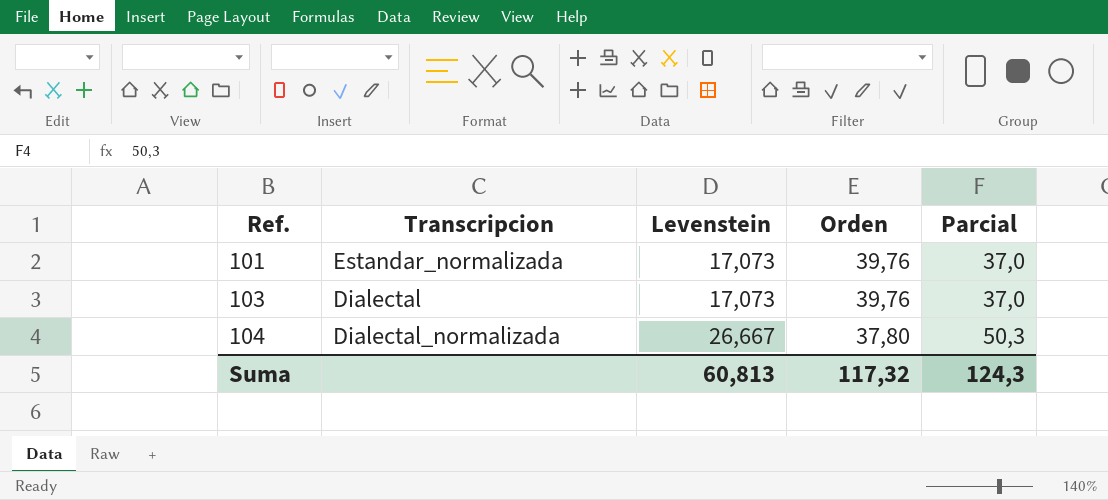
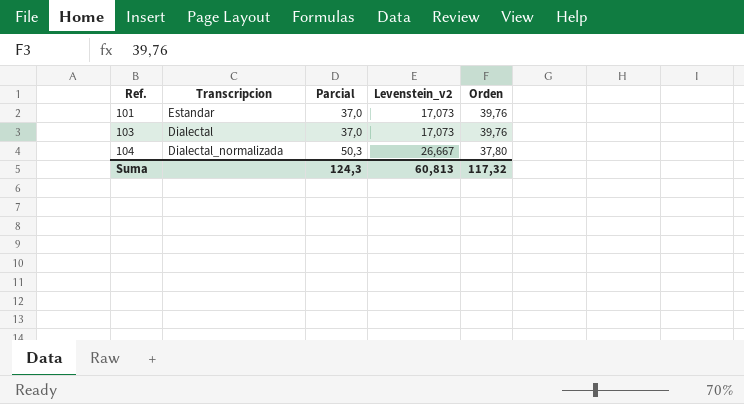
column Parcial | position: 5 -> 3
column name: Levenstein -> Levenstein_v2
101 | Transcripcion: Estandar_normalizada -> Estandar

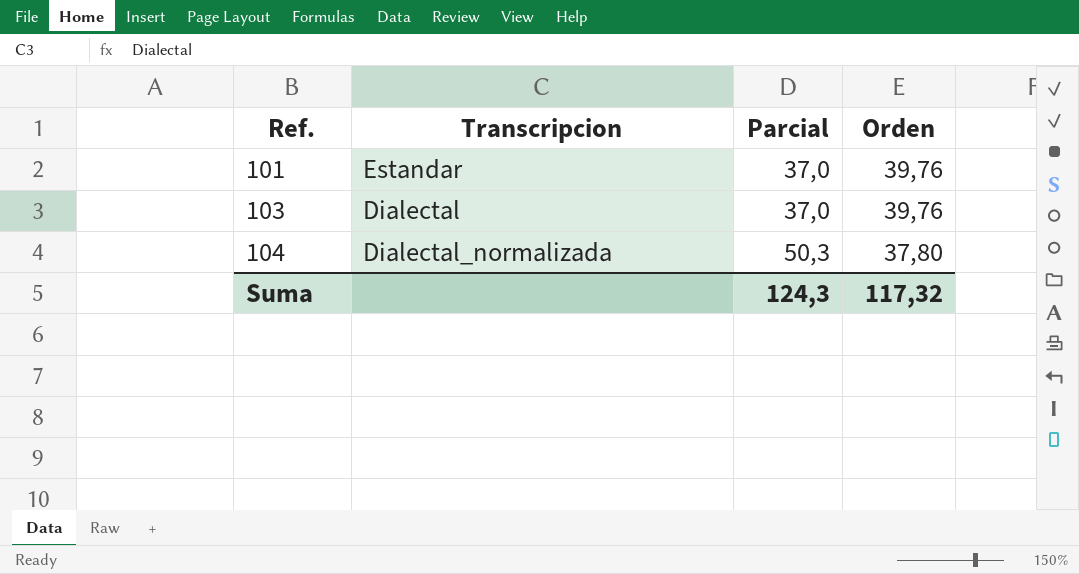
column Levenstein_v2 | position: 4 -> none

